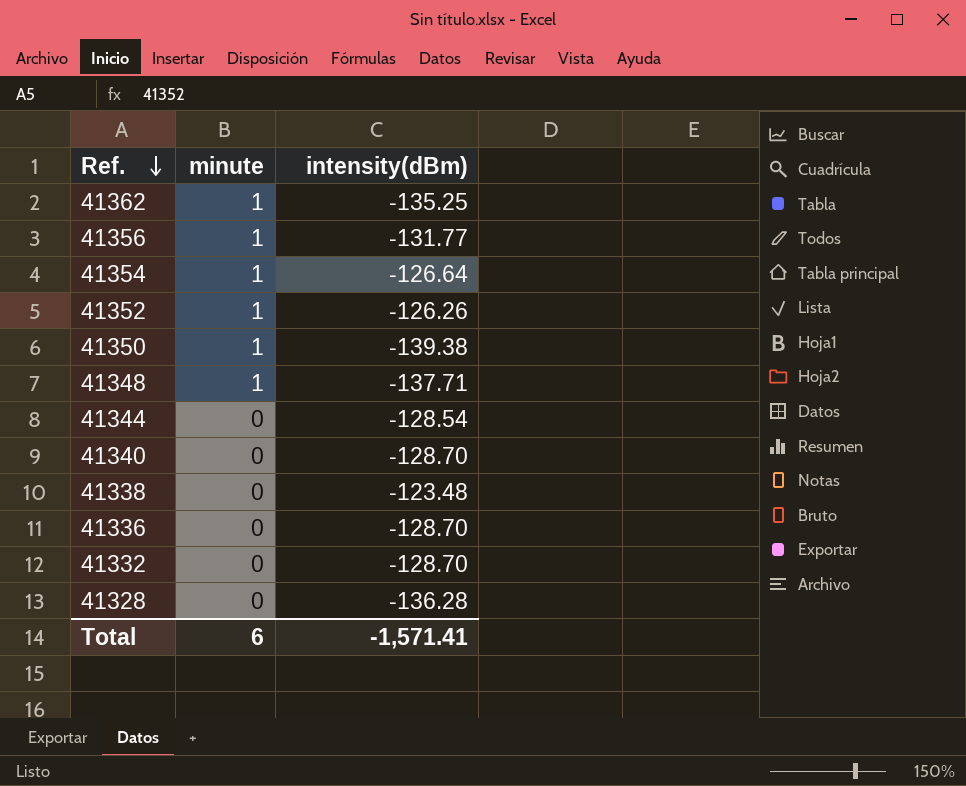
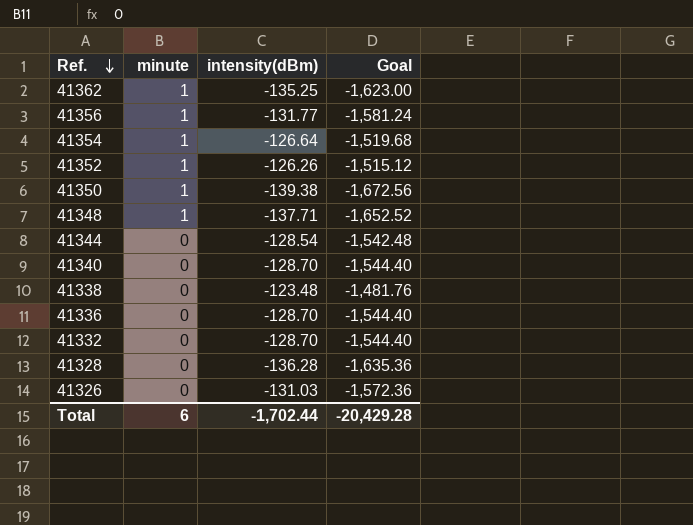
column Goal | formula: none -> [intensity(dBm)] * 12
row 41326: none -> 0 | -131.03 | -1,572.36
Total | intensity(dBm): -1,571.41 -> -1,702.44

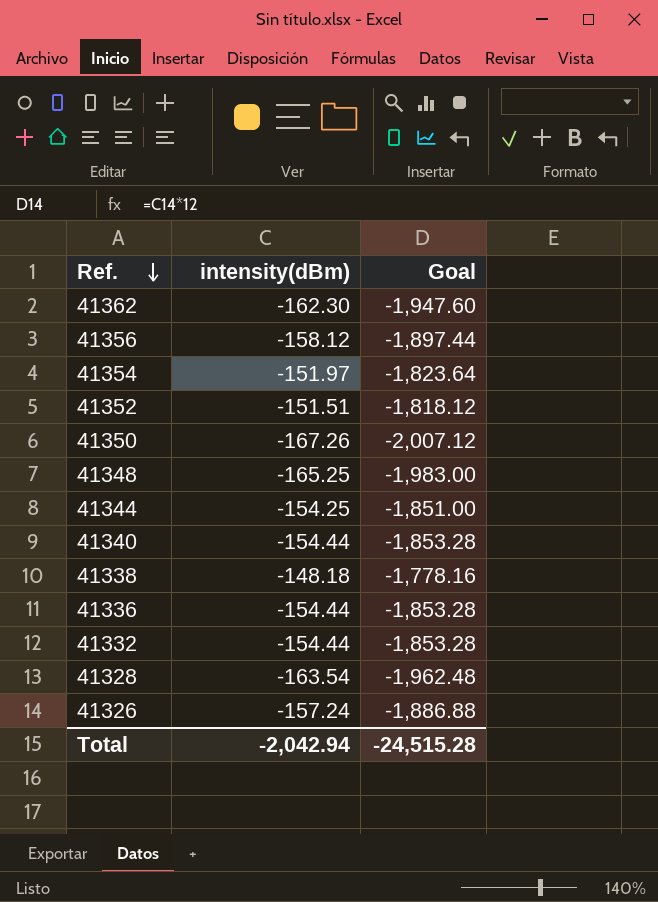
column minute | position: 2 -> none
41362 | intensity(dBm): -135.25 -> -162.30
41362 | Goal: -1,623.00 -> -1,947.60
41356 | intensity(dBm): -131.77 -> -158.12
41356 | Goal: -1,581.24 -> -1,897.44
41354 | intensity(dBm): -126.64 -> -151.97
41354 | Goal: -1,519.68 -> -1,823.64
41352 | intensity(dBm): -126.26 -> -151.51
41352 | Goal: -1,515.12 -> -1,818.12
41350 | intensity(dBm): -139.38 -> -167.26
41350 | Goal: -1,672.56 -> -2,007.12
41348 | intensity(dBm): -137.71 -> -165.25
41348 | Goal: -1,652.52 -> -1,983.00
41344 | intensity(dBm): -128.54 -> -154.25
41344 | Goal: -1,542.48 -> -1,851.00
41340 | intensity(dBm): -128.70 -> -154.44
41340 | Goal: -1,544.40 -> -1,853.28
41338 | intensity(dBm): -123.48 -> -148.18
41338 | Goal: -1,481.76 -> -1,778.16
41336 | intensity(dBm): -128.70 -> -154.44
41336 | Goal: -1,544.40 -> -1,853.28
41332 | intensity(dBm): -128.70 -> -154.44
41332 | Goal: -1,544.40 -> -1,853.28
41328 | intensity(dBm): -136.28 -> -163.54
41328 | Goal: -1,635.36 -> -1,962.48
41326 | intensity(dBm): -131.03 -> -157.24
41326 | Goal: -1,572.36 -> -1,886.88
Total | intensity(dBm): -1,702.44 -> -2,042.94
Total | Goal: -20,429.28 -> -24,515.28

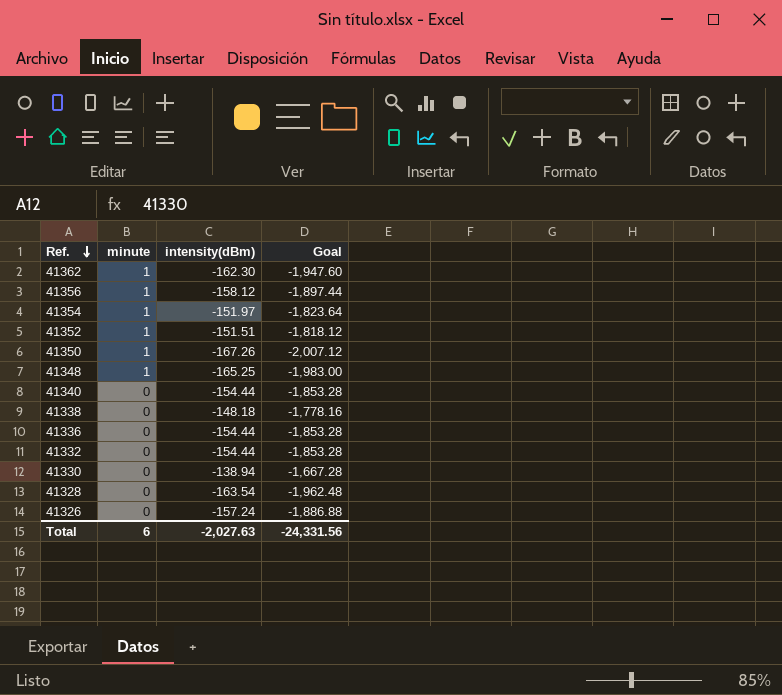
column minute | position: none -> 2
row 41344: -154.25 | -1,851.00 -> none
row 41330: none -> 0 | -138.94 | -1,667.28
Total | intensity(dBm): -2,042.94 -> -2,027.63
Total | Goal: -24,515.28 -> -24,331.56

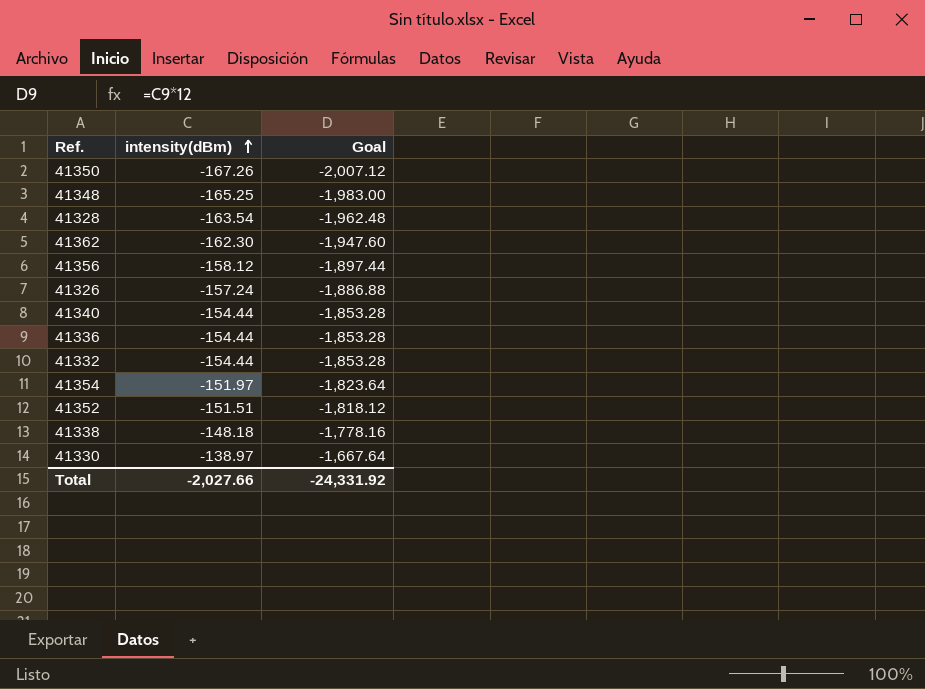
row order: Ref. descending -> intensity(dBm) ascending
column minute | position: 2 -> none
41330 | intensity(dBm): -138.94 -> -138.97
41330 | Goal: -1,667.28 -> -1,667.64
Total | intensity(dBm): -2,027.63 -> -2,027.66
Total | Goal: -24,331.56 -> -24,331.92

